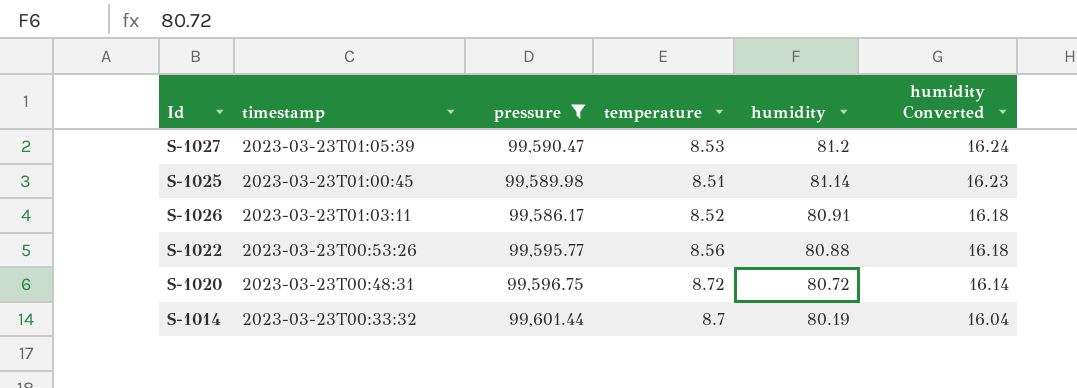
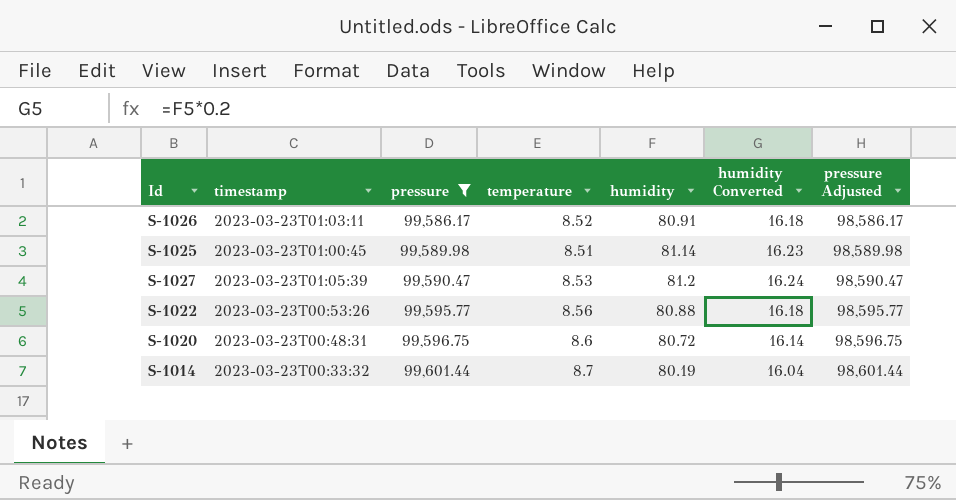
row order: humidity descending -> pressure ascending
column pressure Adjusted | formula: none -> [pressure] - 1000
S-1020 | temperature: 8.72 -> 8.6

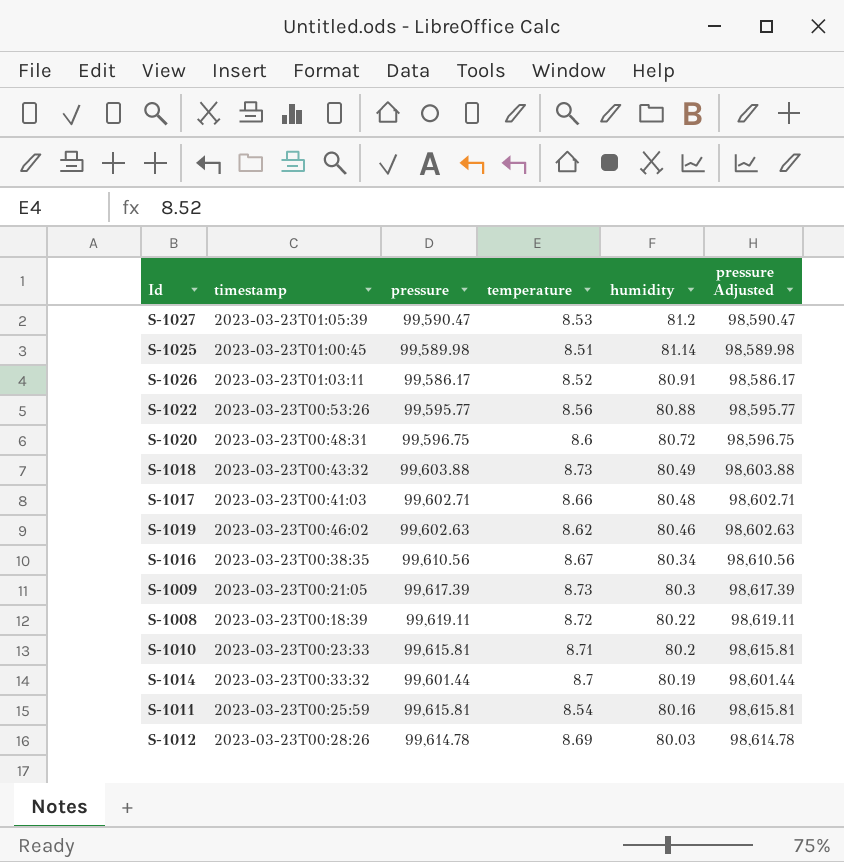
filter: pressure <= 99,601.44 -> none
row order: pressure ascending -> humidity descending
column humidity Converted | formula: [humidity] * 0.2 -> none

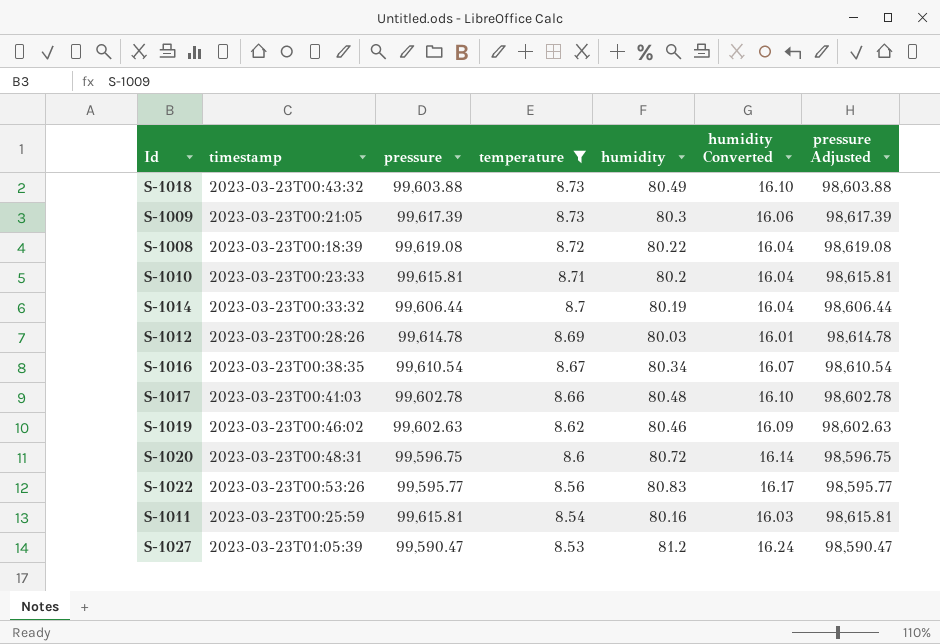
filter: none -> temperature >= 8.53
row order: humidity descending -> temperature descending
column humidity Converted | formula: none -> [humidity] * 0.2
S-1008 | pressure: 99,619.11 -> 99,619.08
S-1008 | pressure Adjusted: 98,619.11 -> 98,619.08
S-1014 | pressure: 99,601.44 -> 99,606.44
S-1014 | pressure Adjusted: 98,601.44 -> 98,606.44
S-1016 | pressure: 99,610.56 -> 99,610.54
S-1016 | pressure Adjusted: 98,610.56 -> 98,610.54
S-1017 | pressure: 99,602.71 -> 99,602.78
S-1017 | pressure Adjusted: 98,602.71 -> 98,602.78
S-1022 | humidity: 80.88 -> 80.83

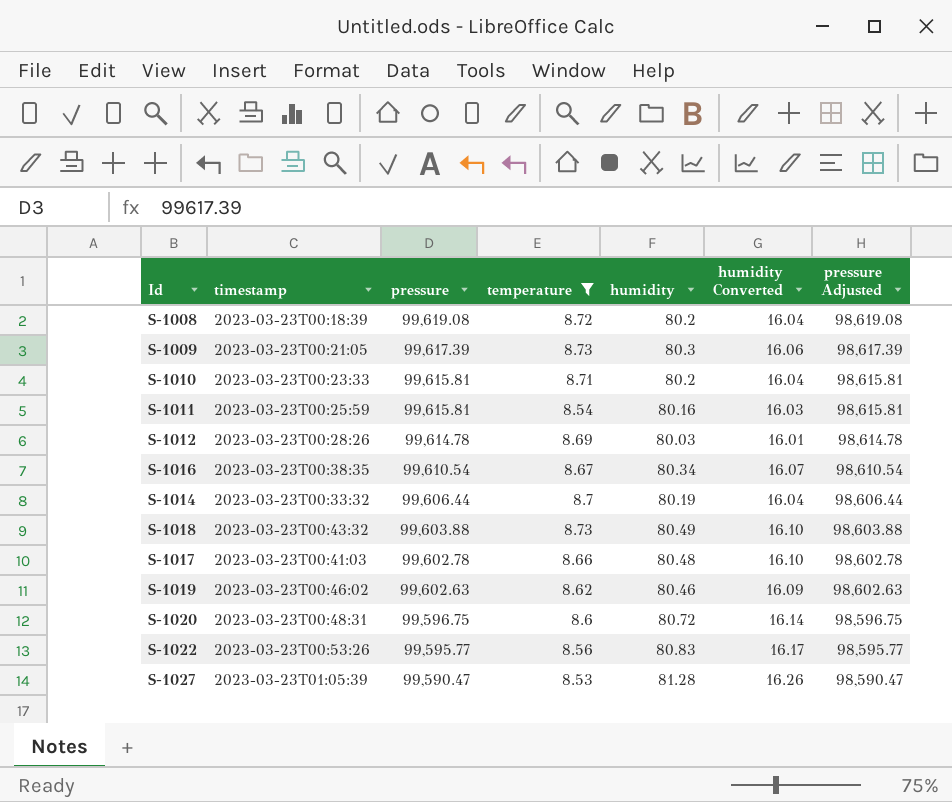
row order: temperature descending -> pressure descending
S-1008 | humidity: 80.22 -> 80.2
S-1027 | humidity: 81.2 -> 81.28
S-1027 | humidity Converted: 16.24 -> 16.26

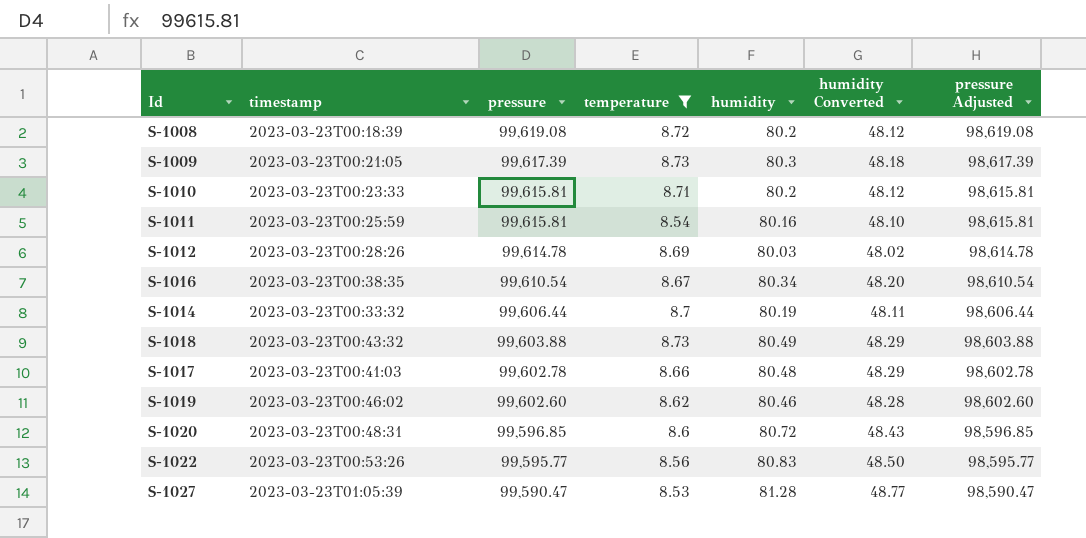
column humidity Converted | formula: [humidity] * 0.2 -> [humidity] * 0.6
S-1019 | pressure: 99,602.63 -> 99,602.60
S-1019 | pressure Adjusted: 98,602.63 -> 98,602.60
S-1020 | pressure: 99,596.75 -> 99,596.85
S-1020 | pressure Adjusted: 98,596.75 -> 98,596.85

